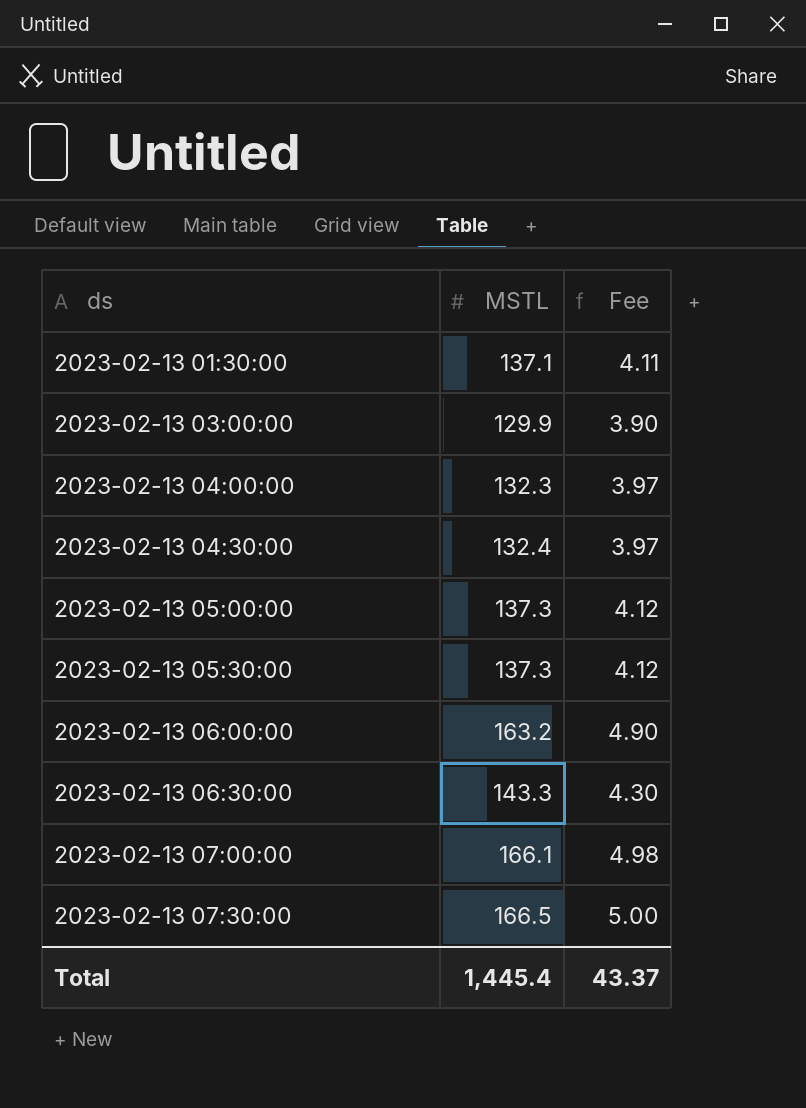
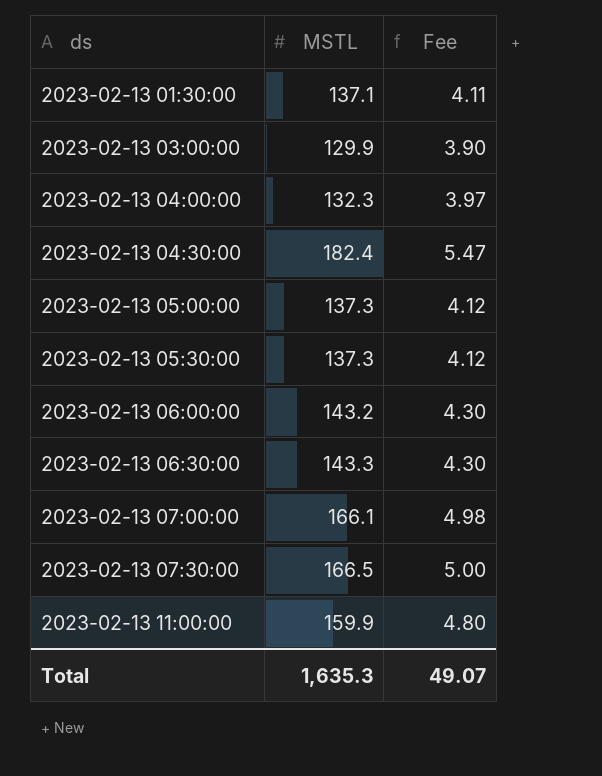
2023-02-13 04:30:00 | MSTL: 132.4 -> 182.4
2023-02-13 04:30:00 | Fee: 3.97 -> 5.47
2023-02-13 06:00:00 | MSTL: 163.2 -> 143.2
2023-02-13 06:00:00 | Fee: 4.90 -> 4.30
row 2023-02-13 11:00:00: none -> 159.9 | 4.80
Total | MSTL: 1,445.4 -> 1,635.3
Total | Fee: 43.37 -> 49.07

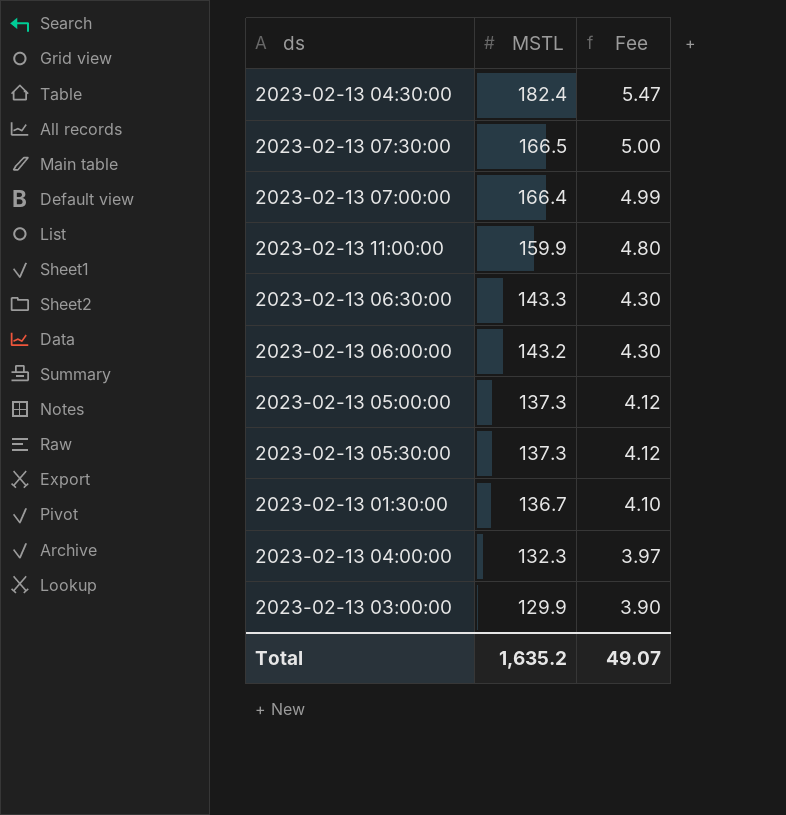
row order: ds ascending -> MSTL descending
2023-02-13 07:00:00 | MSTL: 166.1 -> 166.4
2023-02-13 07:00:00 | Fee: 4.98 -> 4.99
2023-02-13 01:30:00 | MSTL: 137.1 -> 136.7
2023-02-13 01:30:00 | Fee: 4.11 -> 4.10
Total | MSTL: 1,635.3 -> 1,635.2

